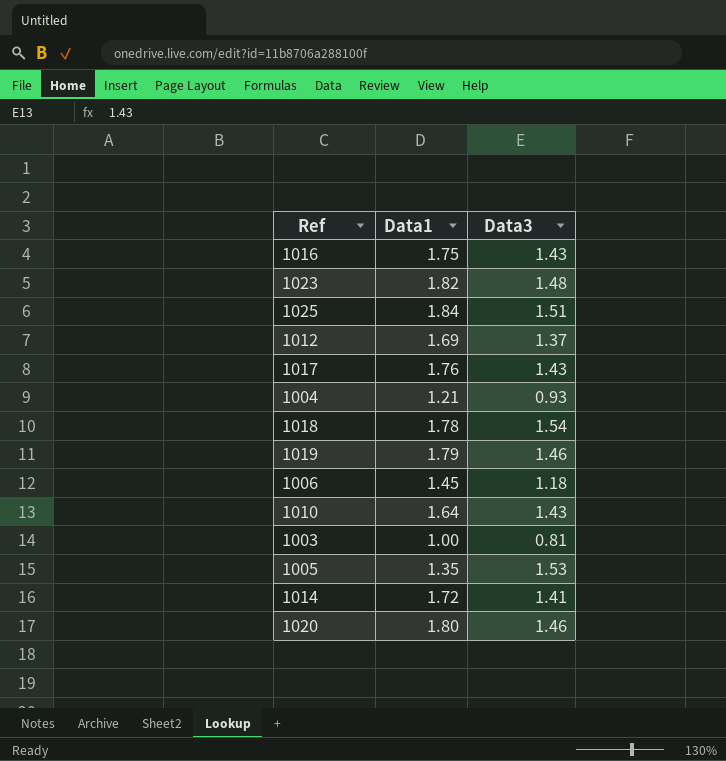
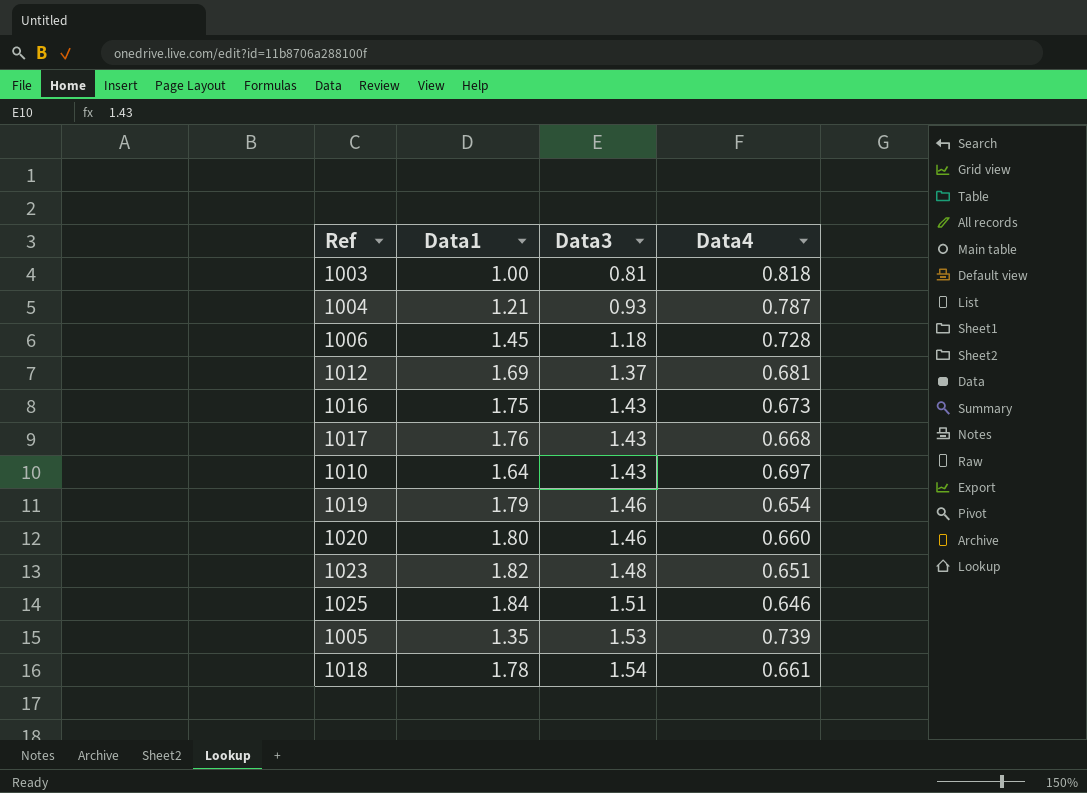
row order: none -> Data3 ascending
column Data4 | position: none -> 4
row 1014: 1.72 | 1.41 -> none

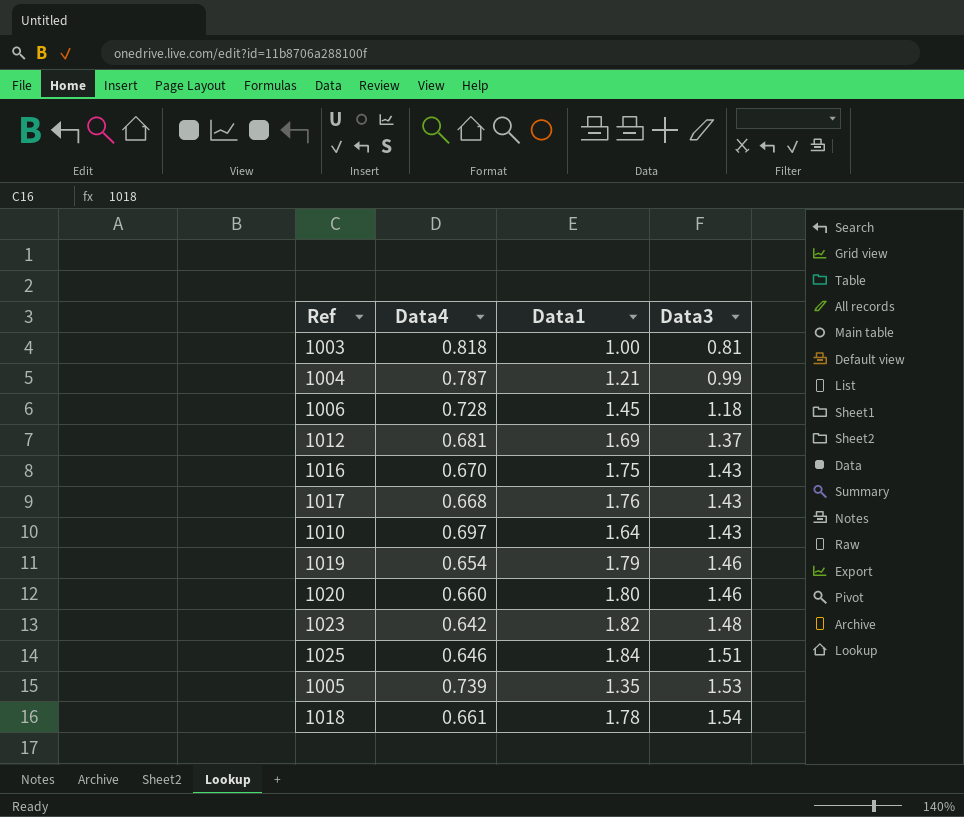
column Data4 | position: 4 -> 2
1004 | Data3: 0.93 -> 0.99
1016 | Data4: 0.673 -> 0.670
1023 | Data4: 0.651 -> 0.642

